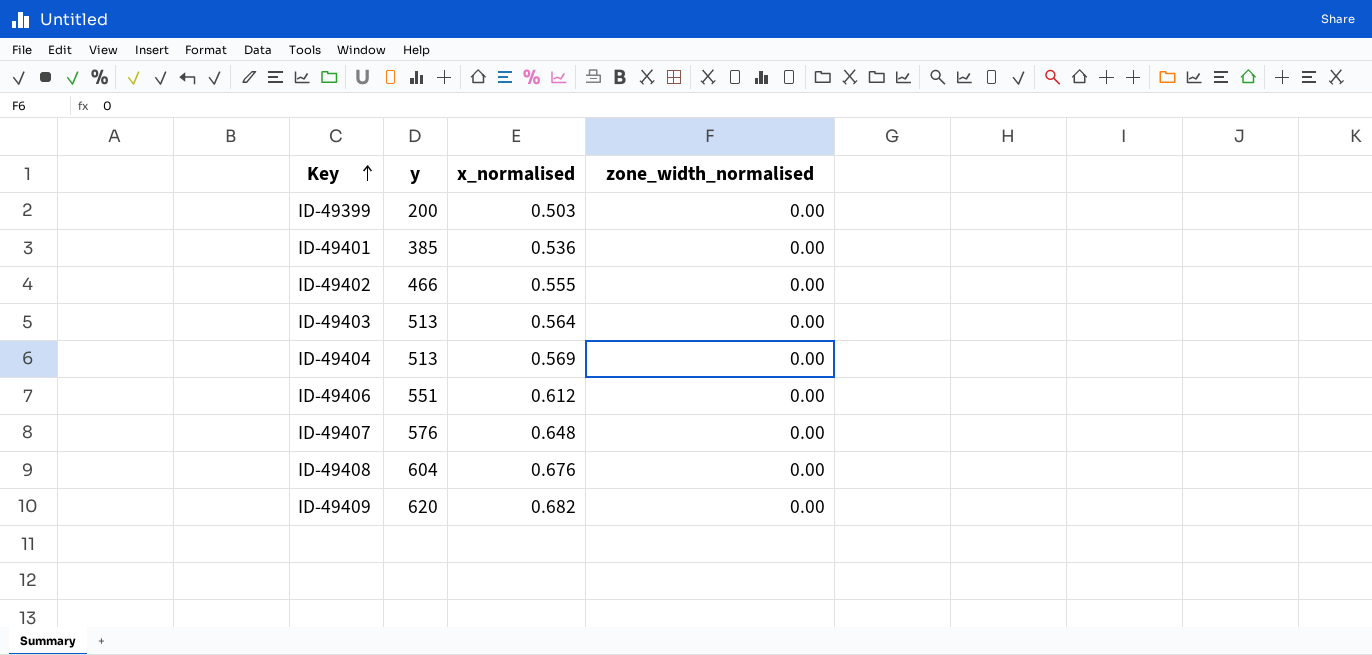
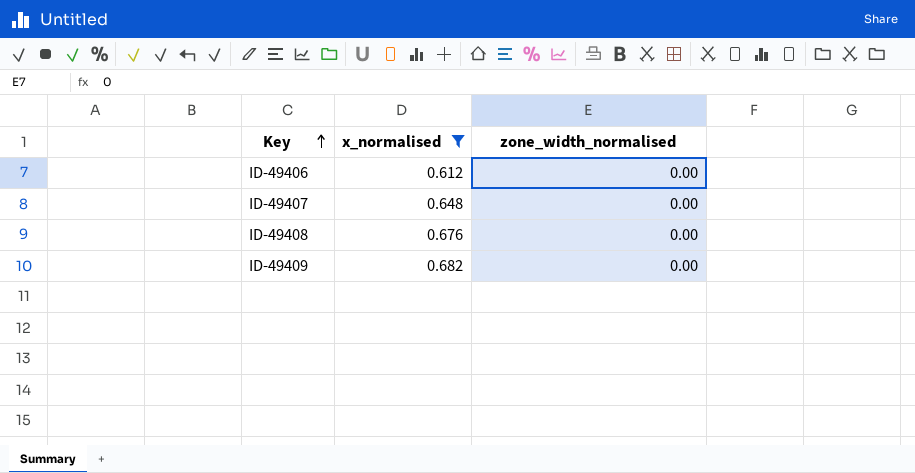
filter: none -> x_normalised >= 0.612
column y | position: 2 -> none

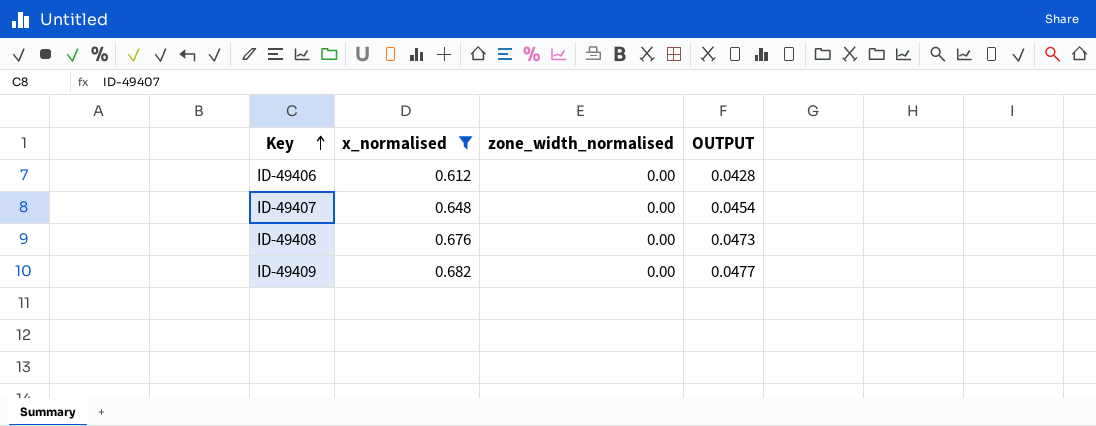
column OUTPUT | formula: none -> [x_normalised] * 0.07

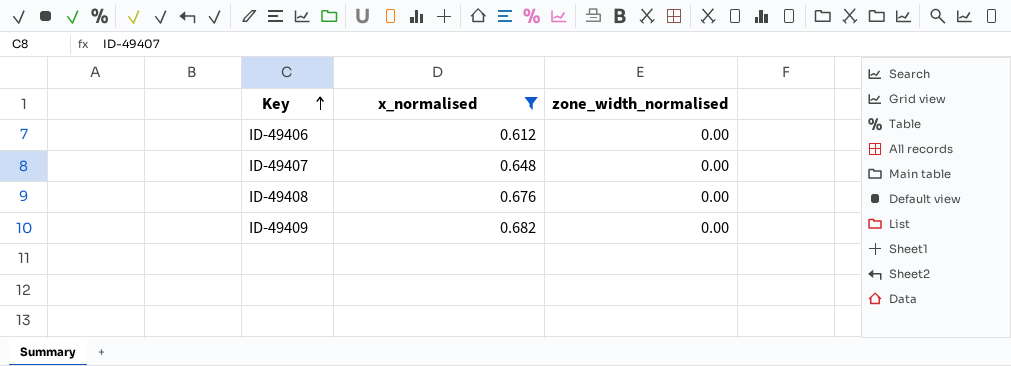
column OUTPUT | formula: [x_normalised] * 0.07 -> none

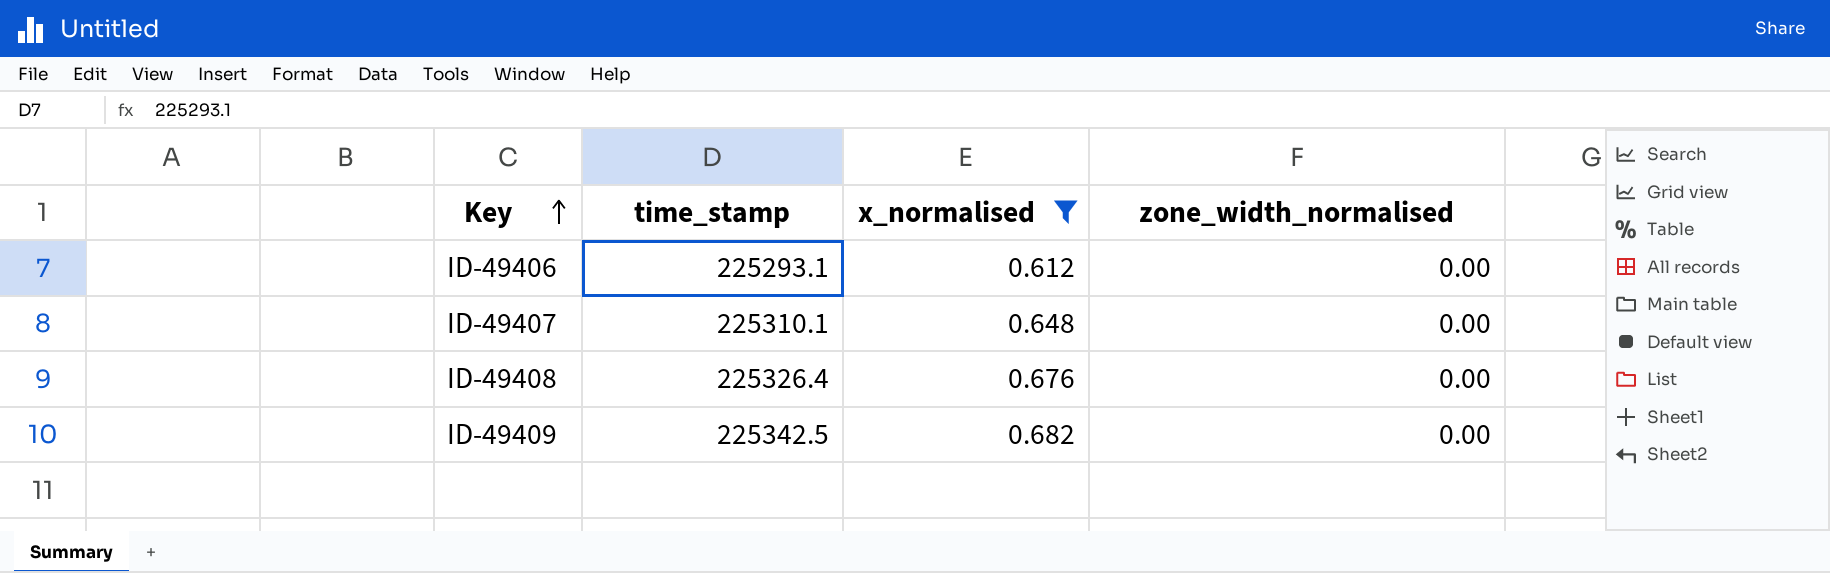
column time_stamp | position: none -> 2

